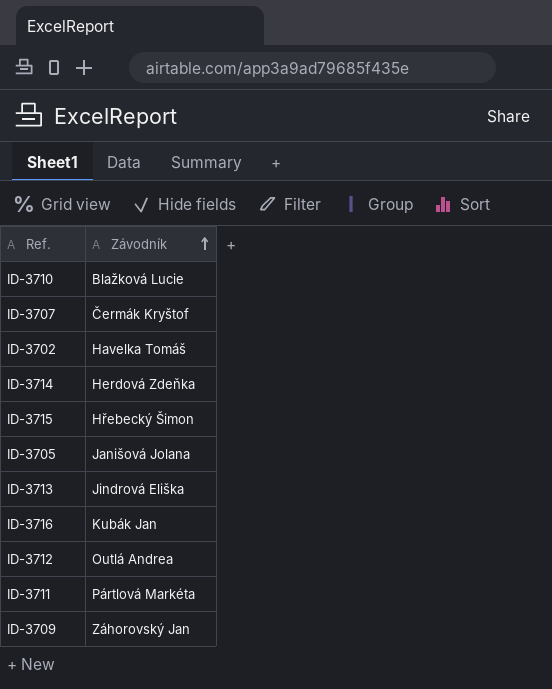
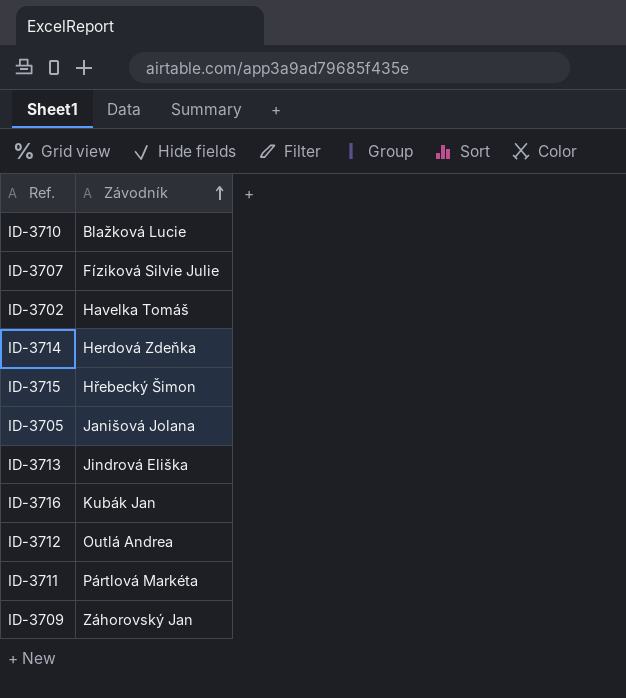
ID-3707 | Závodník: Čermák Kryštof -> Fíziková Silvie Julie

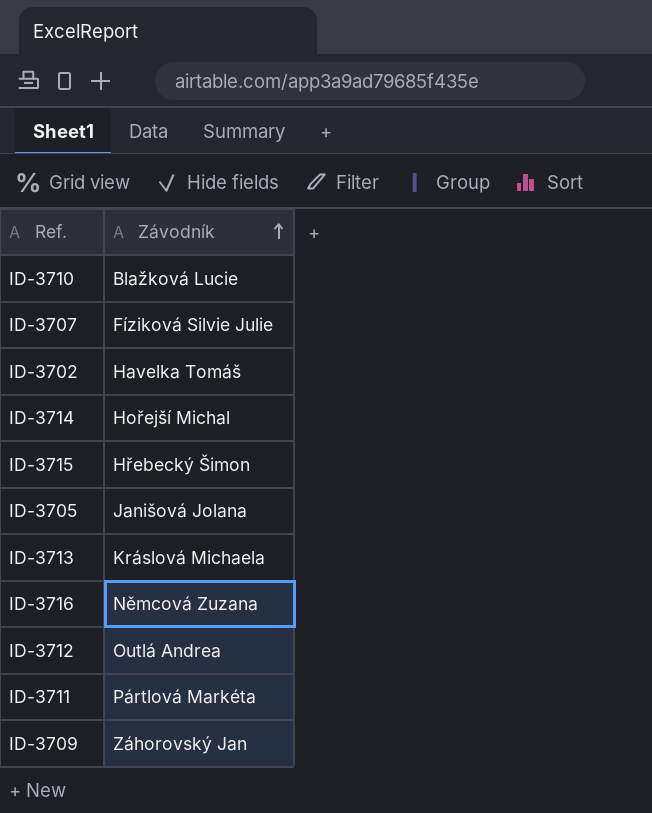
ID-3714 | Závodník: Herdová Zdeňka -> Hořejší Michal
ID-3713 | Závodník: Jindrová Eliška -> Kráslová Michaela
ID-3716 | Závodník: Kubák Jan -> Němcová Zuzana

